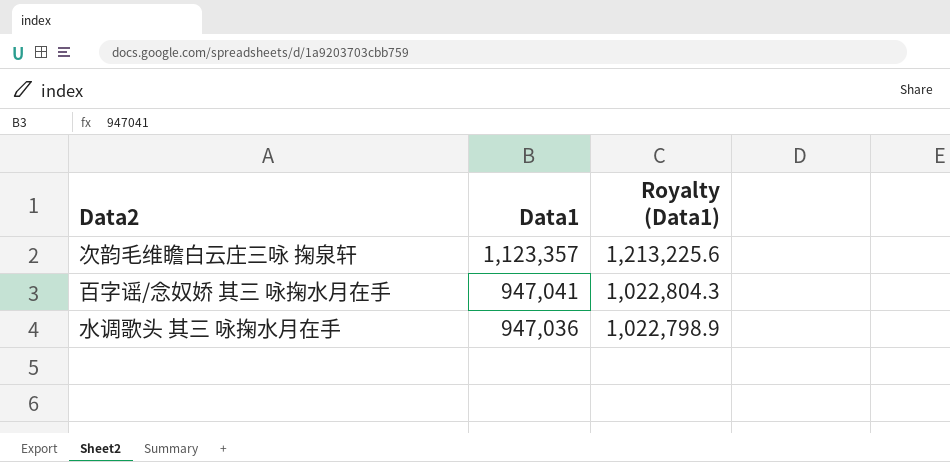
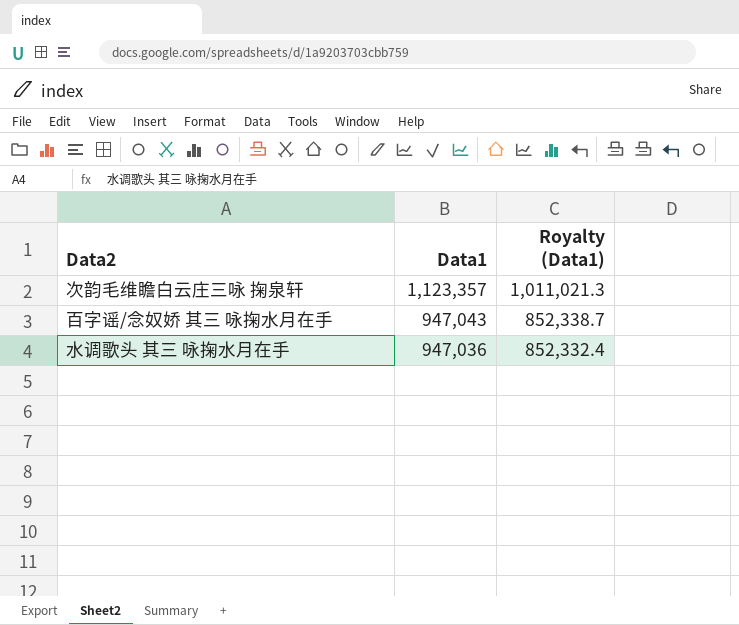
column Royalty (Data1) | formula: [Data1] * 1.08 -> [Data1] * 0.9
百字谣/念奴娇 其三 咏掬水月在手 | Data1: 947,041 -> 947,043

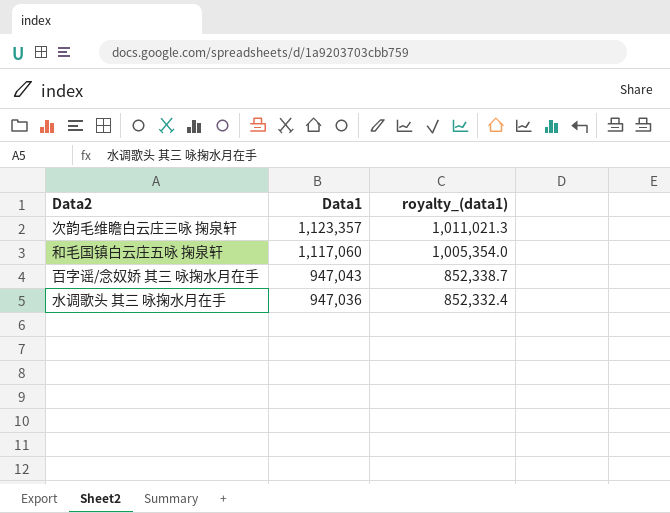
column name: Royalty (Data1) -> royalty_(data1)
row 和毛国镇白云庄五咏 掬泉轩: none -> 1,117,060 | 1,005,354.0

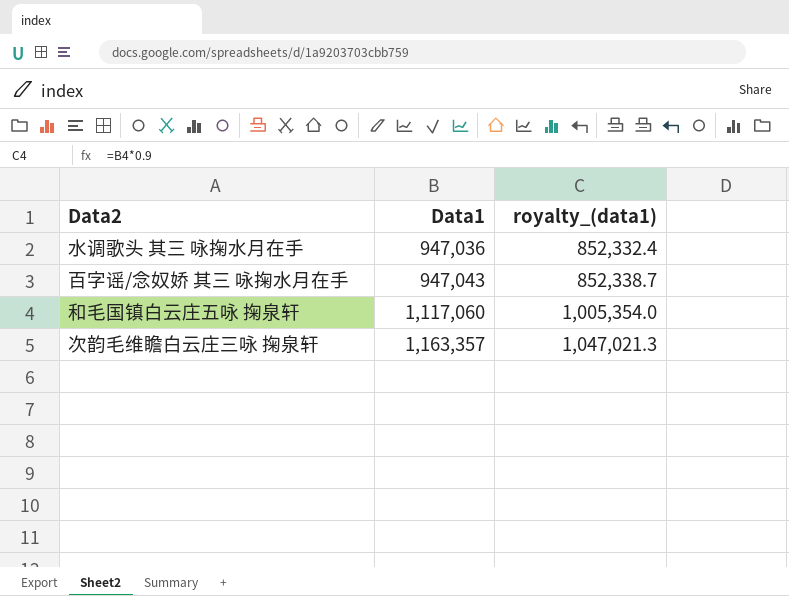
row order: Data1 descending -> Data1 ascending
次韵毛维瞻白云庄三咏 掬泉轩 | Data1: 1,123,357 -> 1,163,357
次韵毛维瞻白云庄三咏 掬泉轩 | royalty_(data1): 1,011,021.3 -> 1,047,021.3

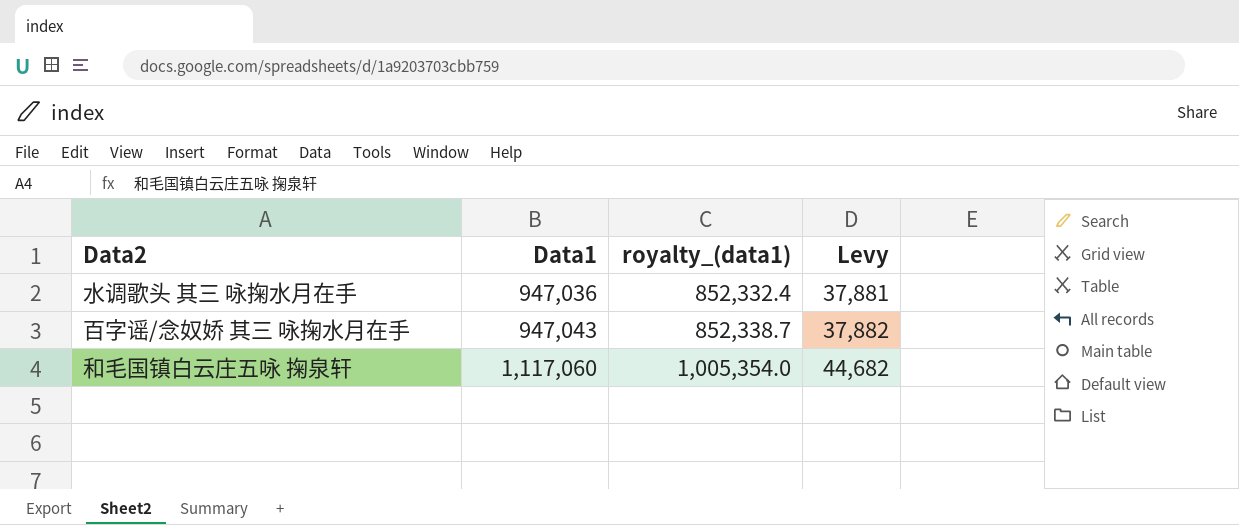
column Levy | formula: none -> [Data1] * 0.04
row 次韵毛维瞻白云庄三咏 掬泉轩: 1,163,357 | 1,047,021.3 -> none

